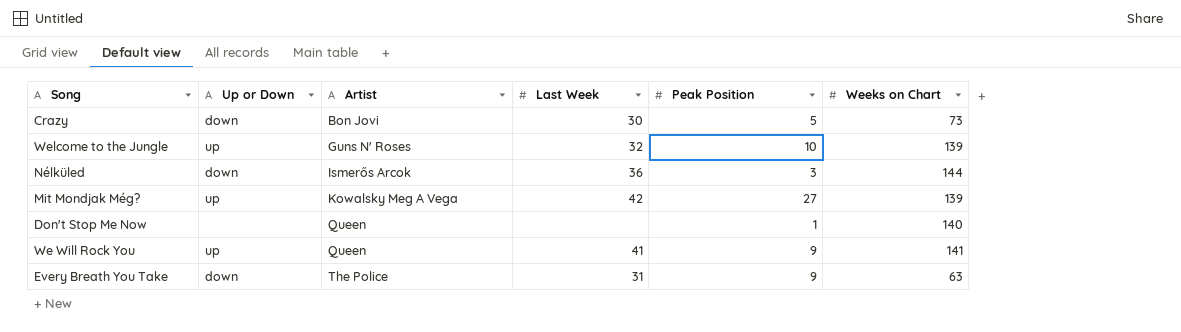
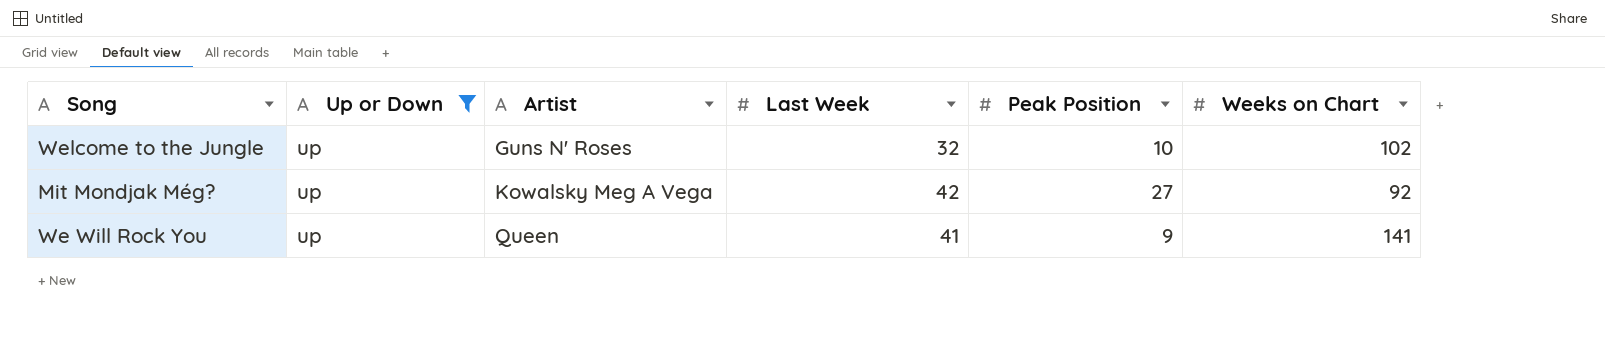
filter: none -> Up or Down = up
Welcome to the Jungle | Weeks on Chart: 139 -> 102
Mit Mondjak Még? | Weeks on Chart: 139 -> 92

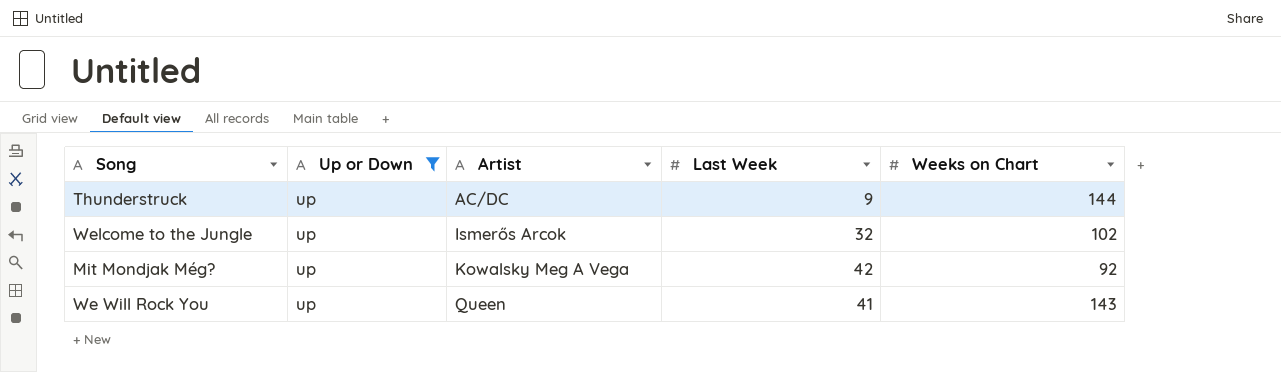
column Peak Position | position: 5 -> none
row Thunderstruck: none -> up | AC/DC | 9 | 144
Welcome to the Jungle | Artist: Guns N' Roses -> Ismerős Arcok
We Will Rock You | Weeks on Chart: 141 -> 143

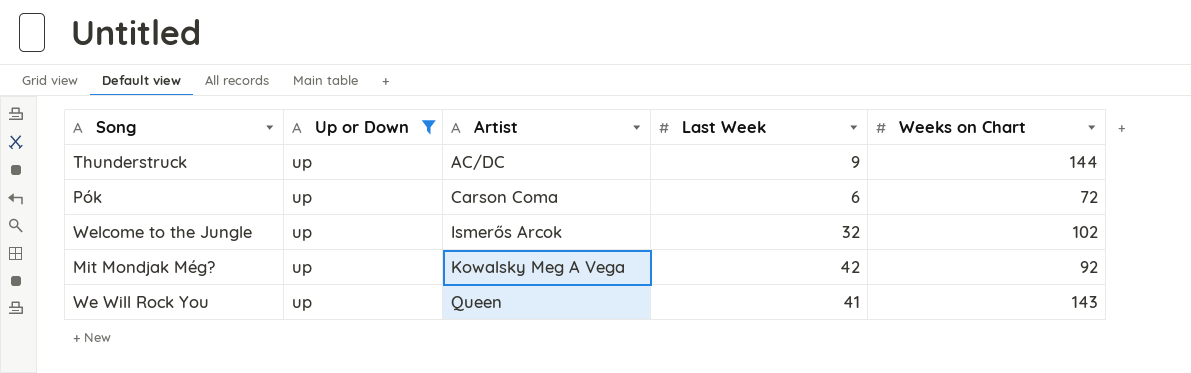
row Pók: none -> up | Carson Coma | 6 | 72

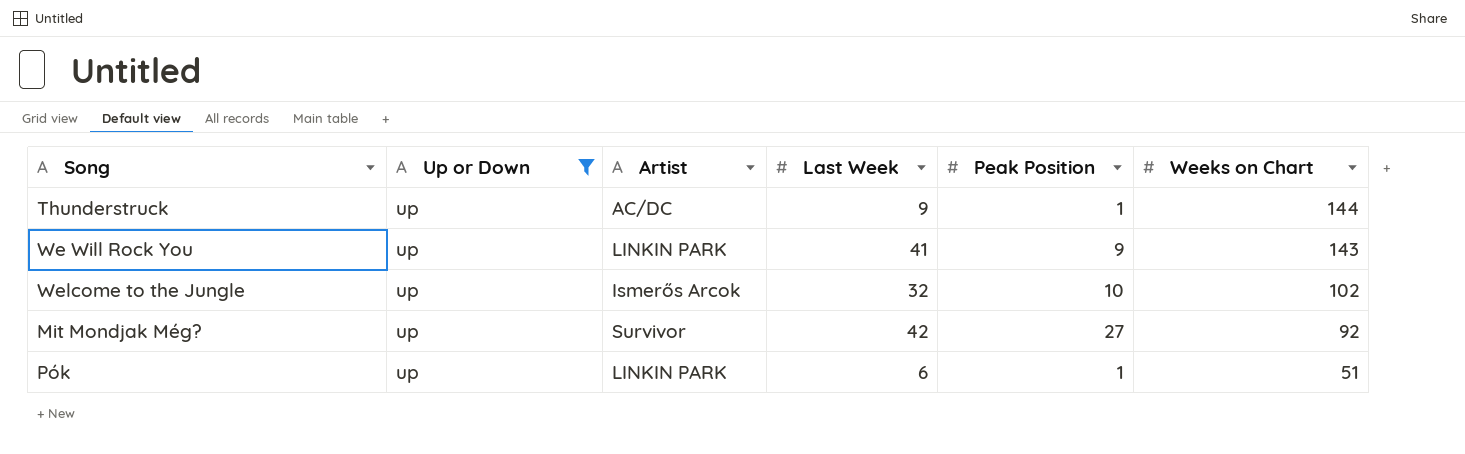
row order: Artist ascending -> Weeks on Chart descending
column Peak Position | position: none -> 5
We Will Rock You | Artist: Queen -> LINKIN PARK
Mit Mondjak Még? | Artist: Kowalsky Meg A Vega -> Survivor
Pók | Artist: Carson Coma -> LINKIN PARK
Pók | Weeks on Chart: 72 -> 51

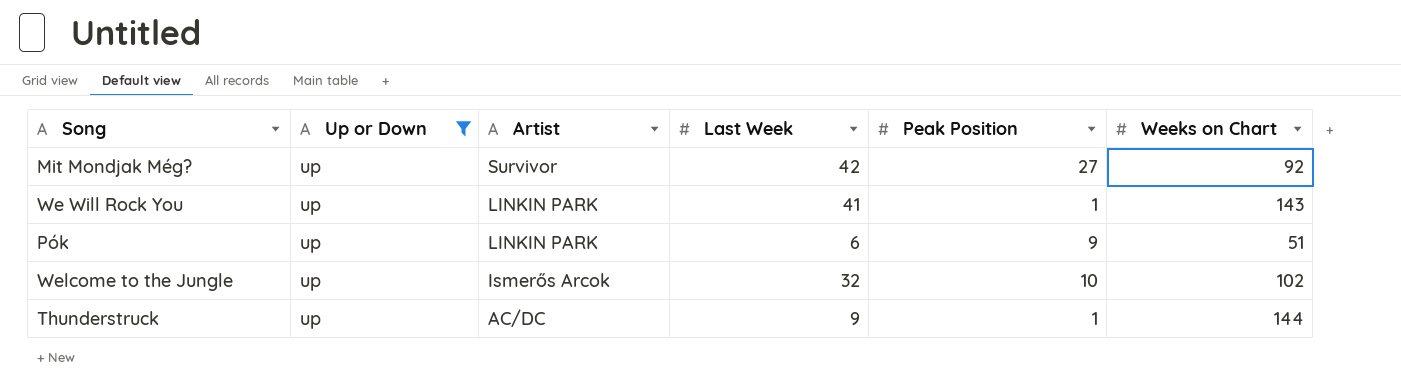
row order: Weeks on Chart descending -> Artist descending
We Will Rock You | Peak Position: 9 -> 1
Pók | Peak Position: 1 -> 9

